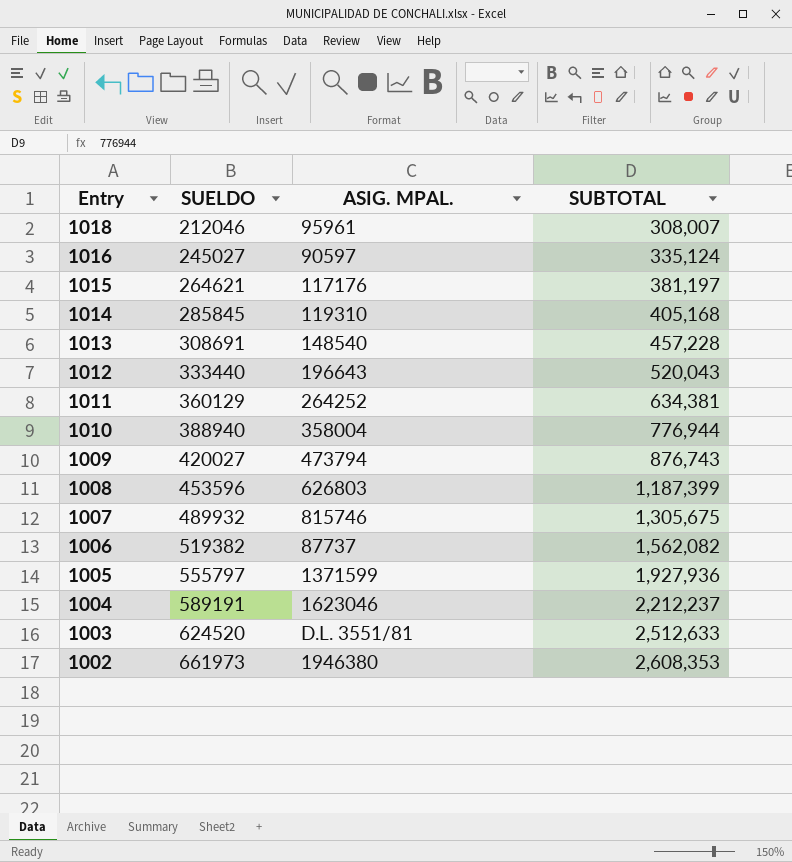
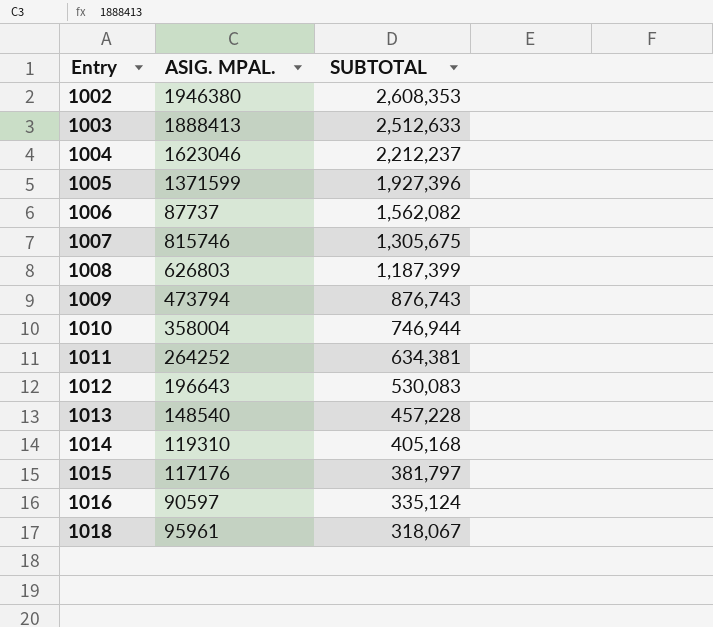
row order: Entry descending -> Entry ascending
column SUELDO | position: 2 -> none
1003 | ASIG. MPAL.: D.L. 3551/81 -> 1888413
1005 | SUBTOTAL: 1,927,936 -> 1,927,396
1010 | SUBTOTAL: 776,944 -> 746,944
1012 | SUBTOTAL: 520,043 -> 530,083
1015 | SUBTOTAL: 381,197 -> 381,797
1018 | SUBTOTAL: 308,007 -> 318,067

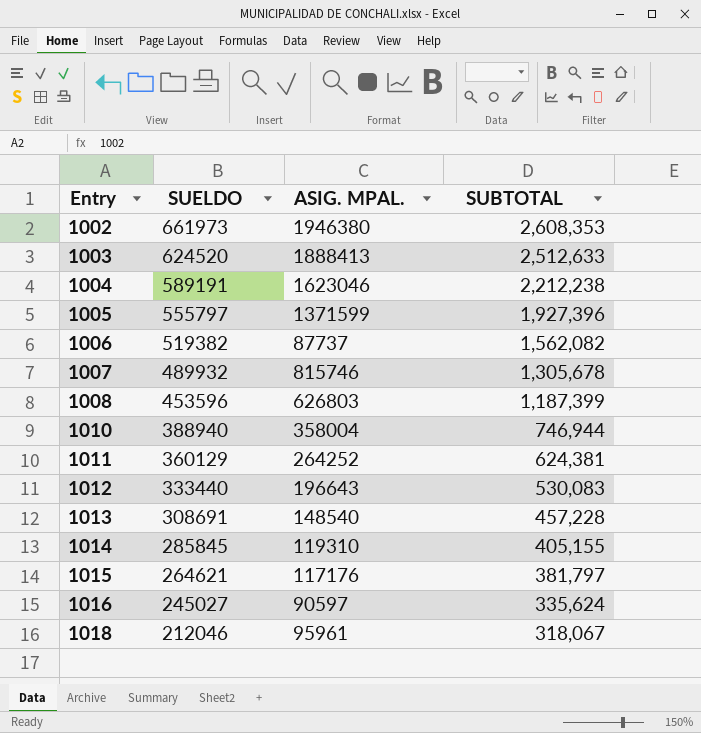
column SUELDO | position: none -> 2
row 1009: 473794 | 876,743 -> none
1004 | SUBTOTAL: 2,212,237 -> 2,212,238
1007 | SUBTOTAL: 1,305,675 -> 1,305,678
1011 | SUBTOTAL: 634,381 -> 624,381
1014 | SUBTOTAL: 405,168 -> 405,155
1016 | SUBTOTAL: 335,124 -> 335,624

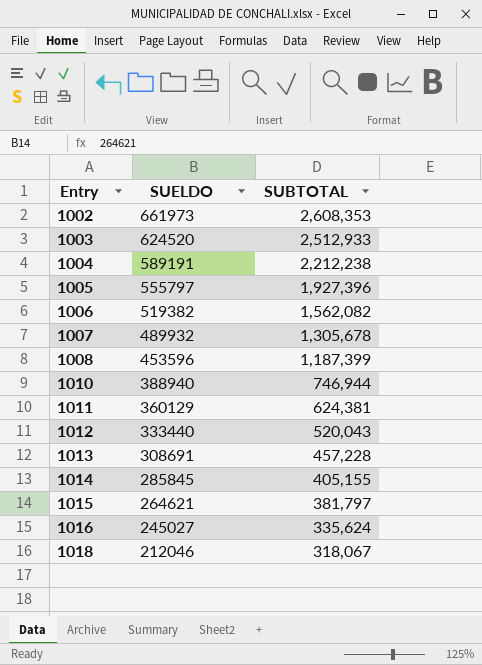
column ASIG. MPAL. | position: 3 -> none
1003 | SUBTOTAL: 2,512,633 -> 2,512,933
1012 | SUBTOTAL: 530,083 -> 520,043

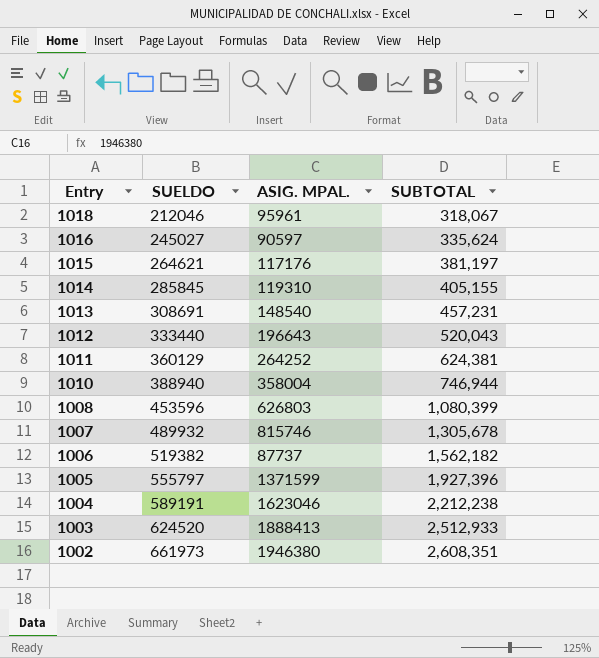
row order: Entry ascending -> Entry descending
column ASIG. MPAL. | position: none -> 3
1015 | SUBTOTAL: 381,797 -> 381,197
1013 | SUBTOTAL: 457,228 -> 457,231
1008 | SUBTOTAL: 1,187,399 -> 1,080,399
1006 | SUBTOTAL: 1,562,082 -> 1,562,182
1002 | SUBTOTAL: 2,608,353 -> 2,608,351

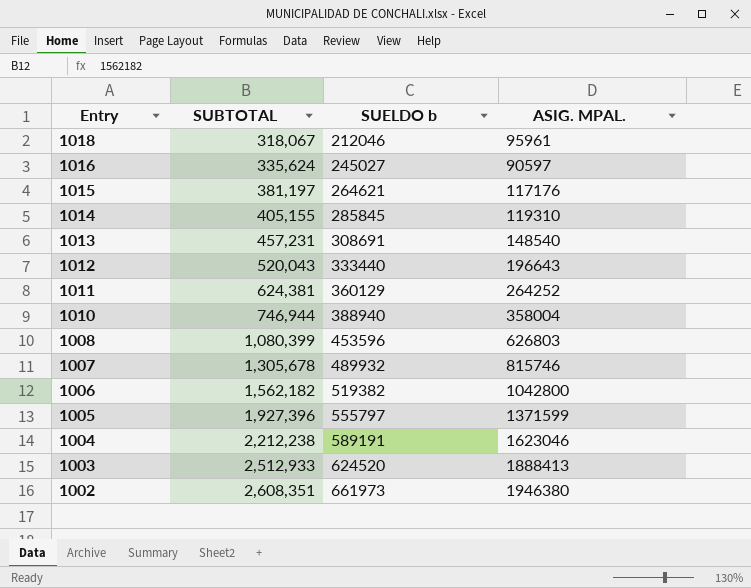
column SUBTOTAL | position: 4 -> 2
column name: SUELDO -> SUELDO b
1006 | ASIG. MPAL.: 87737 -> 1042800

